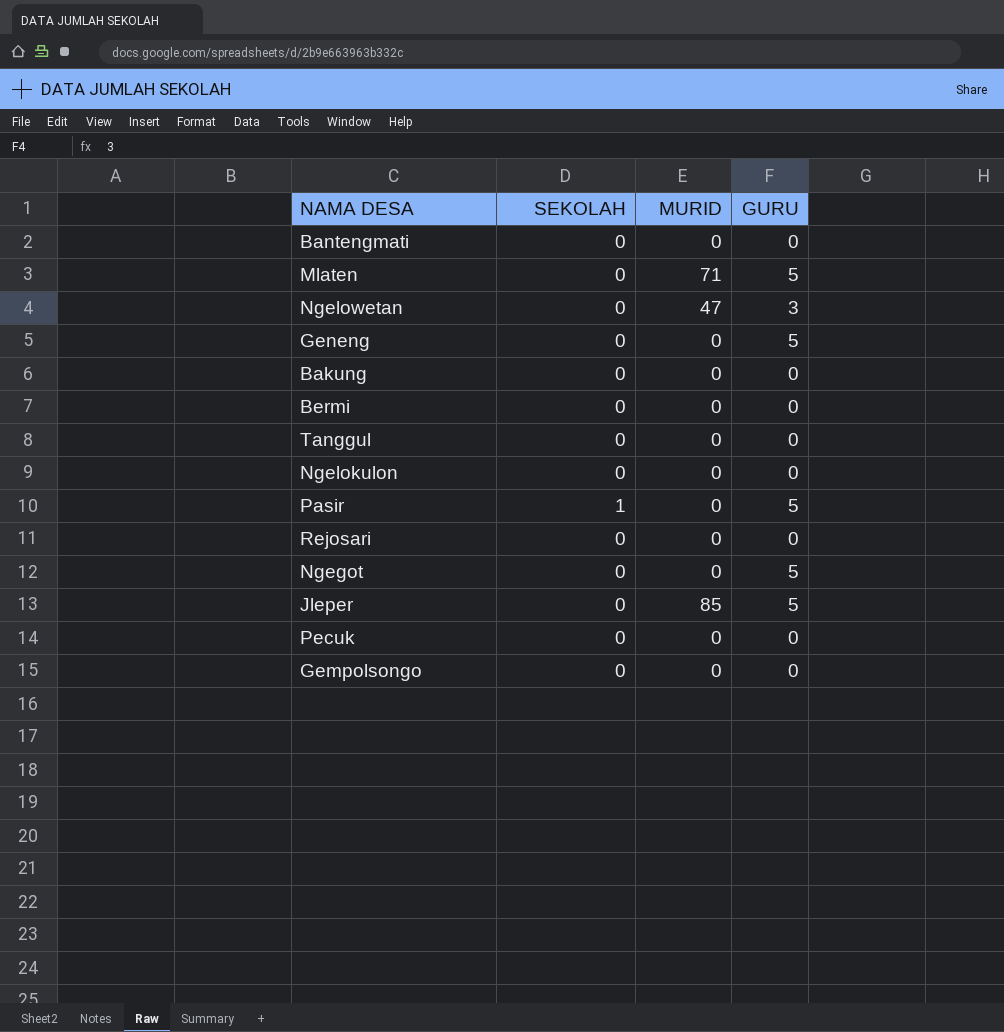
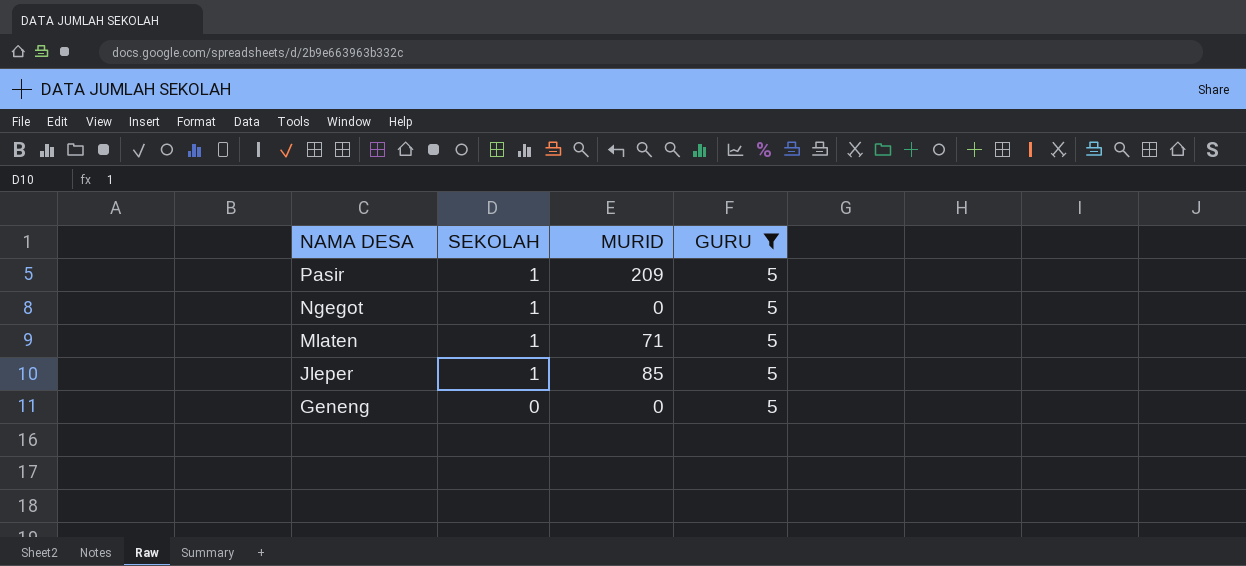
filter: none -> GURU = 5
row order: none -> NAMA DESA descending
Pasir | MURID: 0 -> 209
Ngegot | SEKOLAH: 0 -> 1
Mlaten | SEKOLAH: 0 -> 1
Jleper | SEKOLAH: 0 -> 1

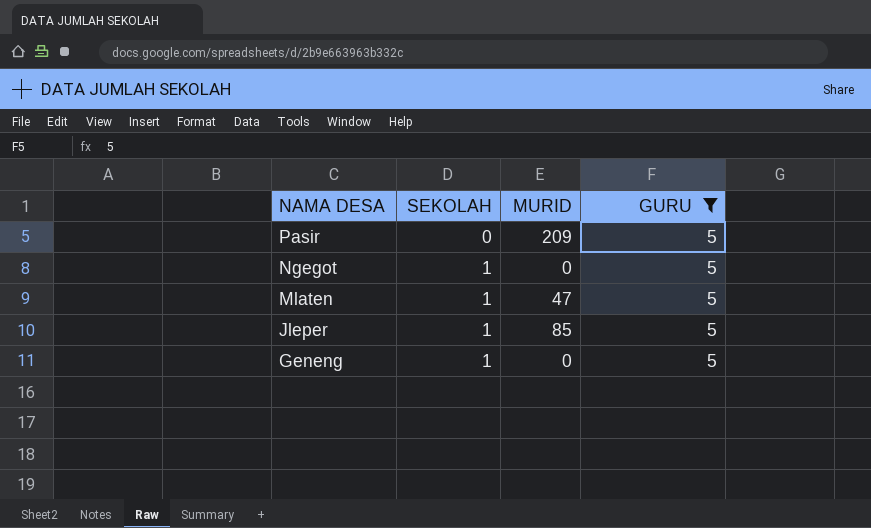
Pasir | SEKOLAH: 1 -> 0
Mlaten | MURID: 71 -> 47
Geneng | SEKOLAH: 0 -> 1

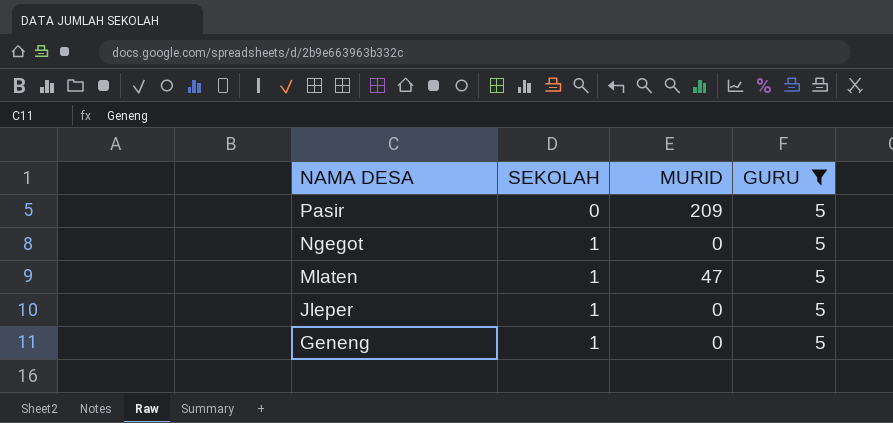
Jleper | MURID: 85 -> 0

